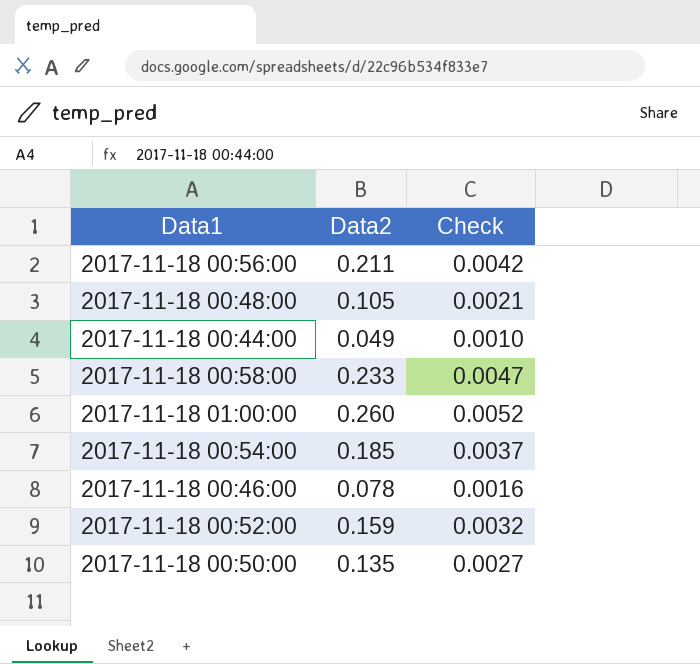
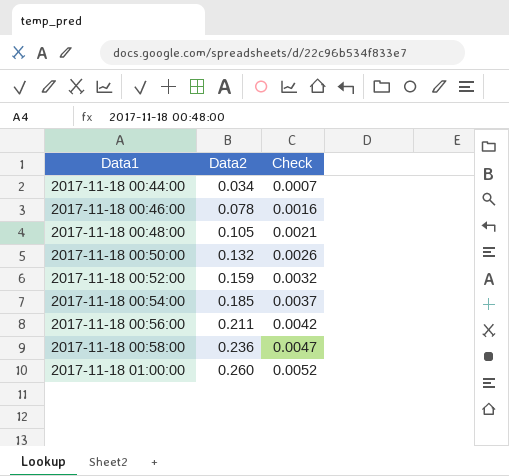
row order: none -> Data1 ascending
2017-11-18 00:44:00 | Data2: 0.049 -> 0.034
2017-11-18 00:44:00 | Check: 0.0010 -> 0.0007
2017-11-18 00:50:00 | Data2: 0.135 -> 0.132
2017-11-18 00:50:00 | Check: 0.0027 -> 0.0026
2017-11-18 00:58:00 | Data2: 0.233 -> 0.236

